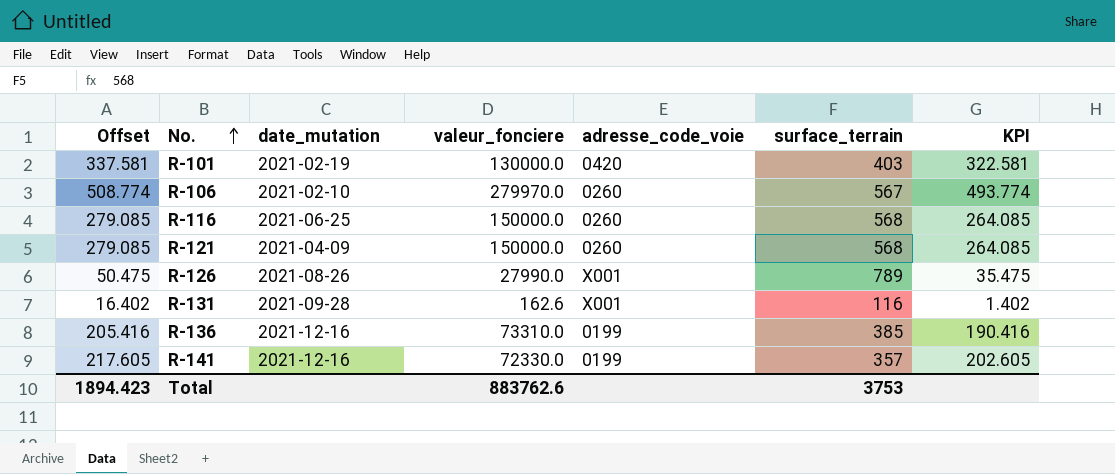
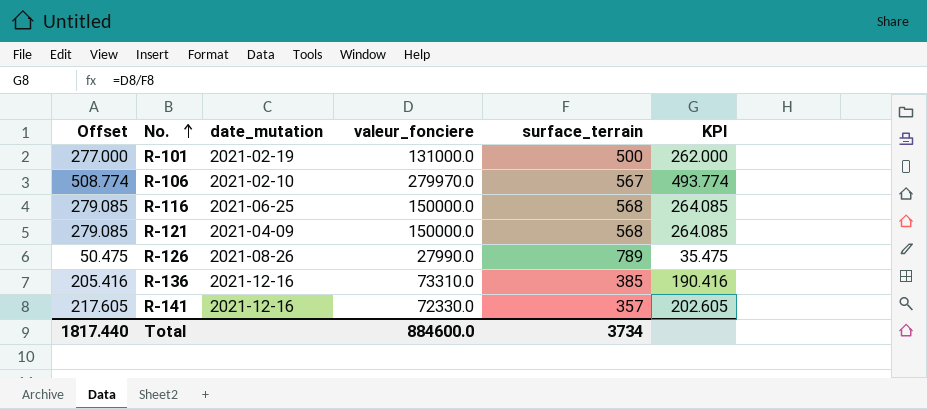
column adresse_code_voie | position: 5 -> none
row R-131: 16.402 | 2021-09-28 | 162.6 | X001 | 116 | 1.402 -> none
R-101 | Offset: 337.581 -> 277.000
R-101 | valeur_fonciere: 130000.0 -> 131000.0
R-101 | surface_terrain: 403 -> 500
R-101 | KPI: 322.581 -> 262.000
Total | Offset: 1894.423 -> 1817.440
Total | valeur_fonciere: 883762.6 -> 884600.0
Total | surface_terrain: 3753 -> 3734

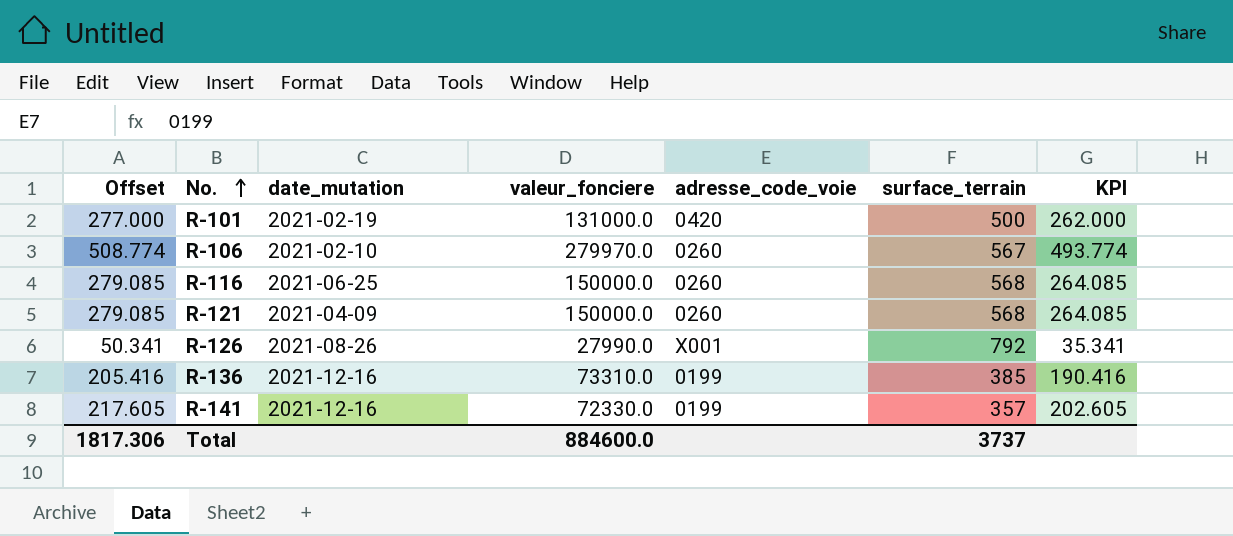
column adresse_code_voie | position: none -> 5
R-126 | Offset: 50.475 -> 50.341
R-126 | surface_terrain: 789 -> 792
R-126 | KPI: 35.475 -> 35.341
Total | Offset: 1817.440 -> 1817.306
Total | surface_terrain: 3734 -> 3737

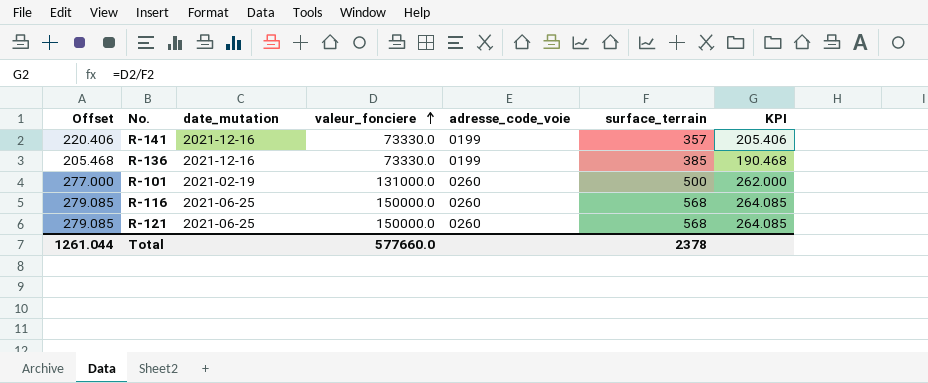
row order: No. ascending -> valeur_fonciere ascending
row R-106: 508.774 | 2021-02-10 | 279970.0 | 0260 | 567 | 493.774 -> none
row R-126: 50.341 | 2021-08-26 | 27990.0 | X001 | 792 | 35.341 -> none
R-141 | Offset: 217.605 -> 220.406
R-141 | valeur_fonciere: 72330.0 -> 73330.0
R-141 | KPI: 202.605 -> 205.406
R-136 | Offset: 205.416 -> 205.468
R-136 | valeur_fonciere: 73310.0 -> 73330.0
R-136 | KPI: 190.416 -> 190.468
R-101 | adresse_code_voie: 0420 -> 0260
R-121 | date_mutation: 2021-04-09 -> 2021-06-25
Total | Offset: 1817.306 -> 1261.044
Total | valeur_fonciere: 884600.0 -> 577660.0
Total | surface_terrain: 3737 -> 2378

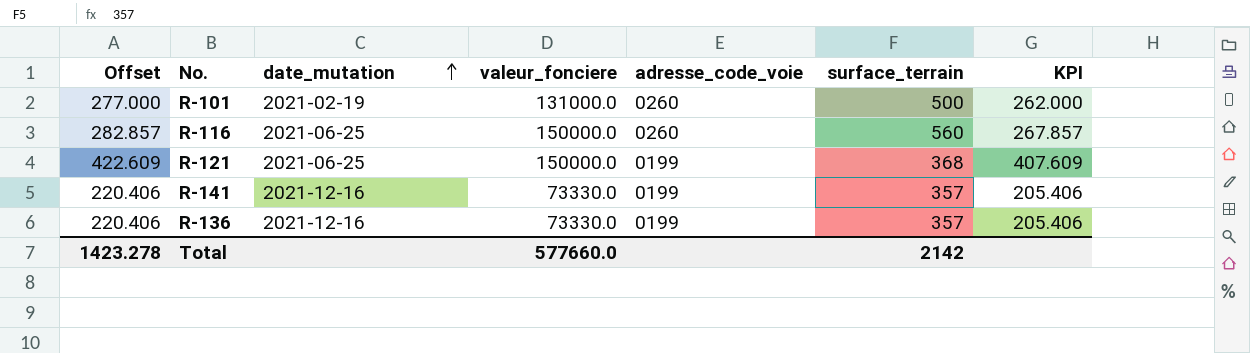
row order: valeur_fonciere ascending -> date_mutation ascending
R-116 | Offset: 279.085 -> 282.857
R-116 | surface_terrain: 568 -> 560
R-116 | KPI: 264.085 -> 267.857
R-121 | Offset: 279.085 -> 422.609
R-121 | adresse_code_voie: 0260 -> 0199
R-121 | surface_terrain: 568 -> 368
R-121 | KPI: 264.085 -> 407.609
R-136 | Offset: 205.468 -> 220.406
R-136 | surface_terrain: 385 -> 357
R-136 | KPI: 190.468 -> 205.406
Total | Offset: 1261.044 -> 1423.278
Total | surface_terrain: 2378 -> 2142

